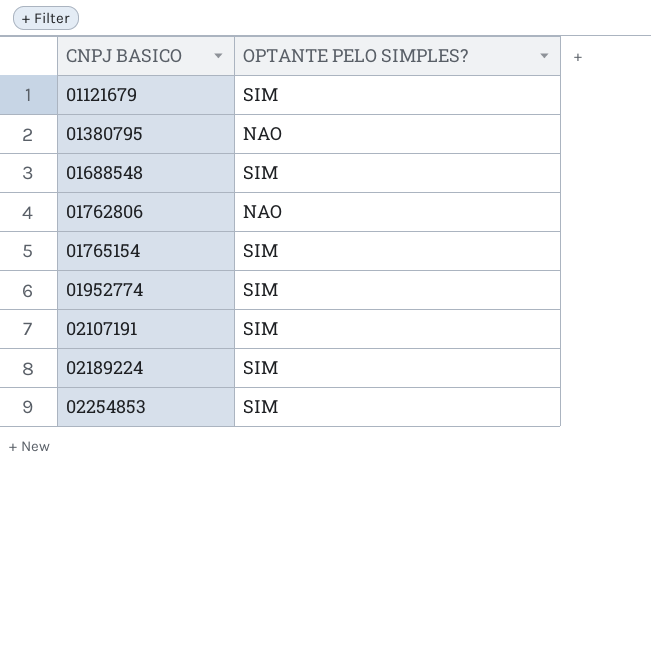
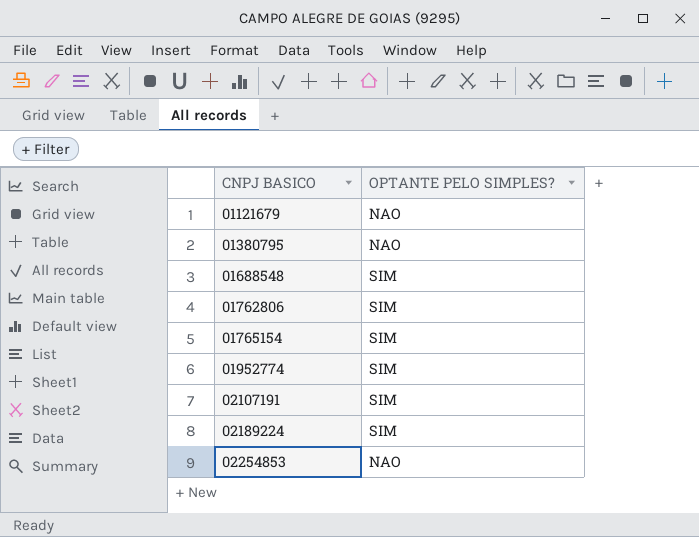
01121679 | OPTANTE PELO SIMPLES?: SIM -> NAO
01762806 | OPTANTE PELO SIMPLES?: NAO -> SIM
02254853 | OPTANTE PELO SIMPLES?: SIM -> NAO

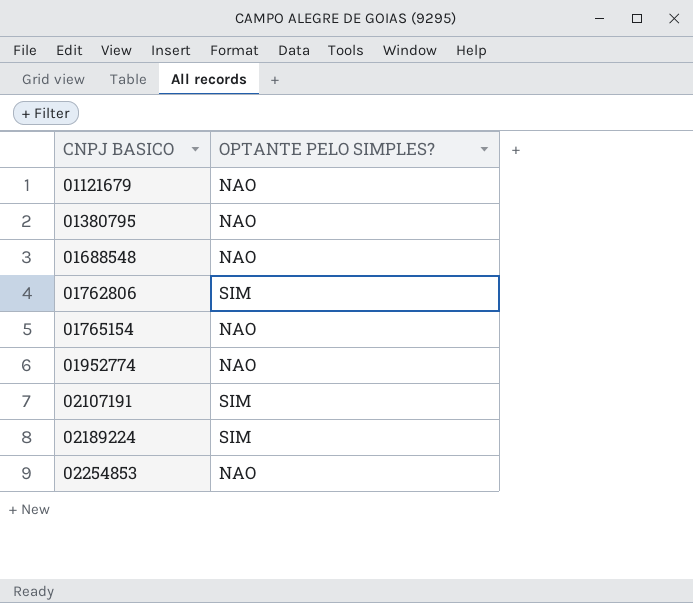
01688548 | OPTANTE PELO SIMPLES?: SIM -> NAO
01765154 | OPTANTE PELO SIMPLES?: SIM -> NAO
01952774 | OPTANTE PELO SIMPLES?: SIM -> NAO

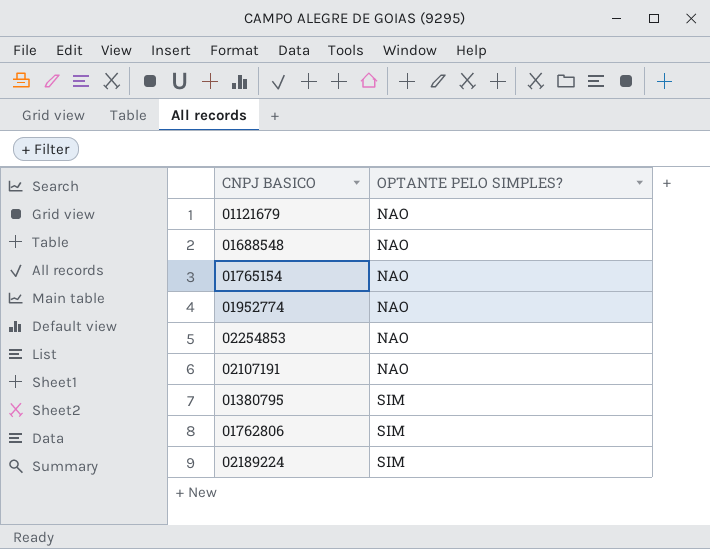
row order: CNPJ BASICO ascending -> OPTANTE PELO SIMPLES? ascending
02107191 | OPTANTE PELO SIMPLES?: SIM -> NAO
01380795 | OPTANTE PELO SIMPLES?: NAO -> SIM

